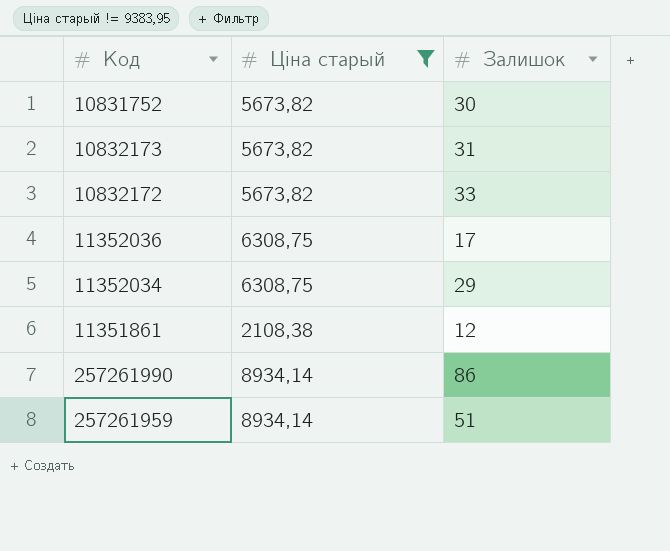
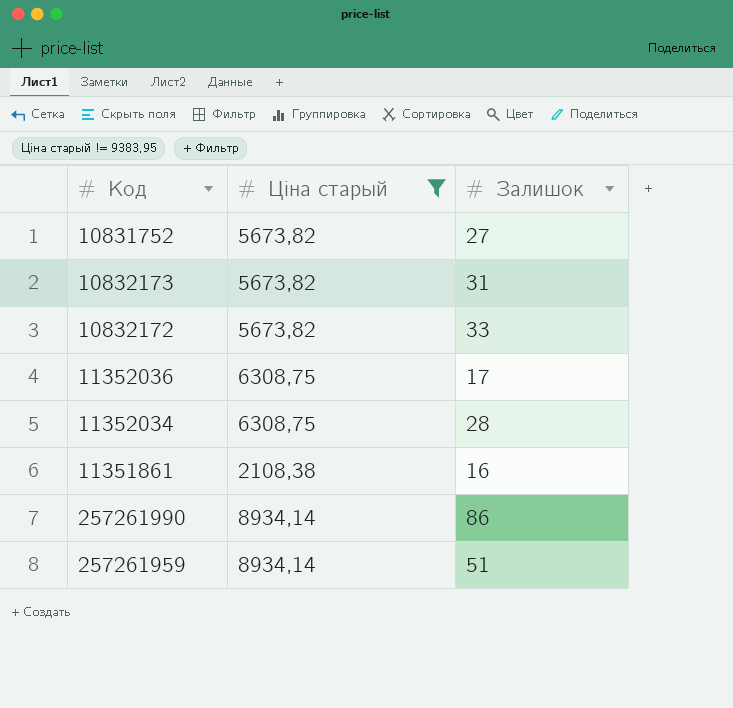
10831752 | Залишок: 30 -> 27
11352034 | Залишок: 29 -> 28
11351861 | Залишок: 12 -> 16

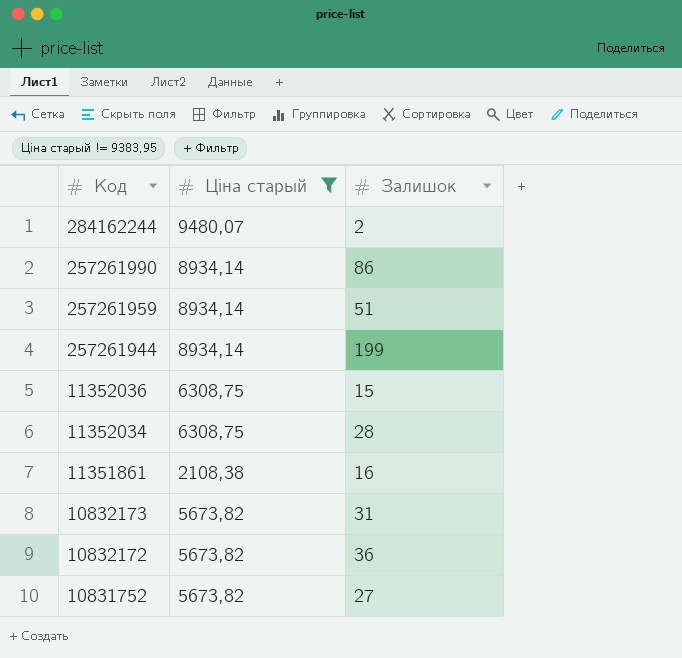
row order: none -> Код descending
row 284162244: none -> 9480,07 | 2
row 257261944: none -> 8934,14 | 199
11352036 | Залишок: 17 -> 15
10832172 | Залишок: 33 -> 36

